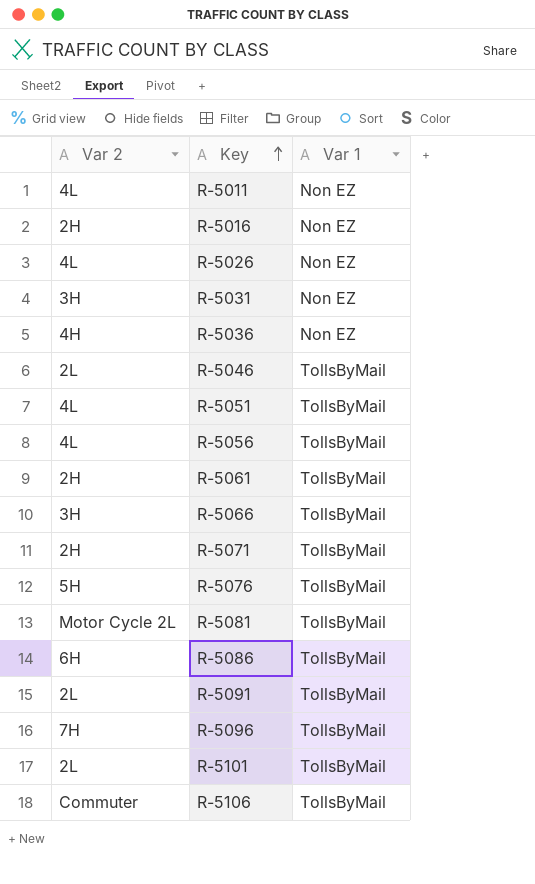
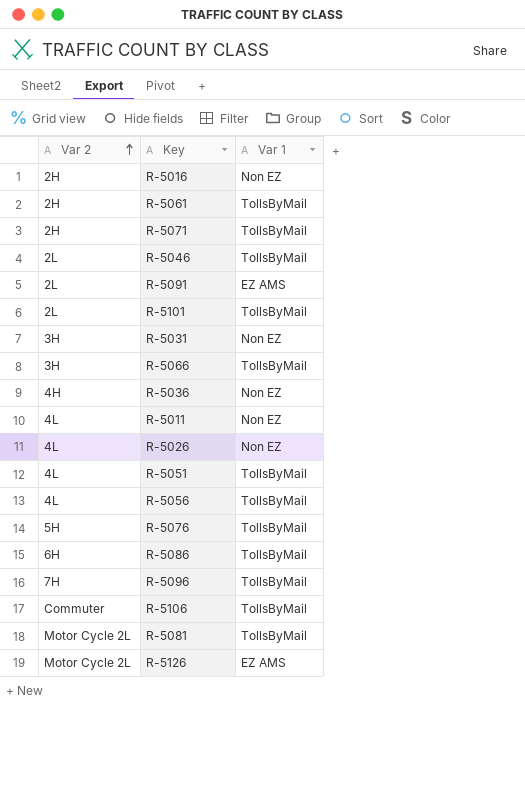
row order: Key ascending -> Var 2 ascending
R-5091 | Var 1: TollsByMail -> EZ AMS
row R-5126: none -> Motor Cycle 2L | EZ AMS

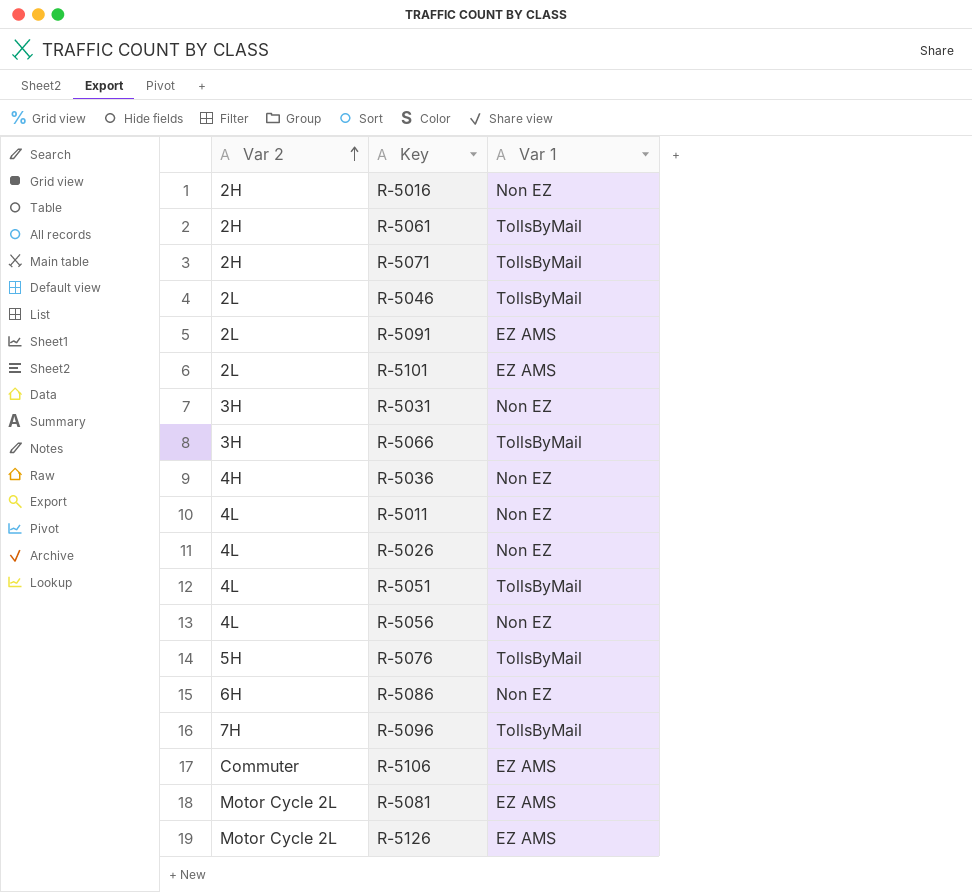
R-5101 | Var 1: TollsByMail -> EZ AMS
R-5056 | Var 1: TollsByMail -> Non EZ
R-5086 | Var 1: TollsByMail -> Non EZ
R-5106 | Var 1: TollsByMail -> EZ AMS
R-5081 | Var 1: TollsByMail -> EZ AMS

